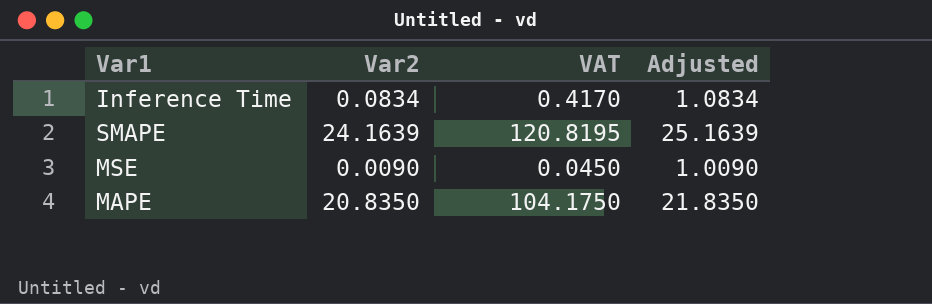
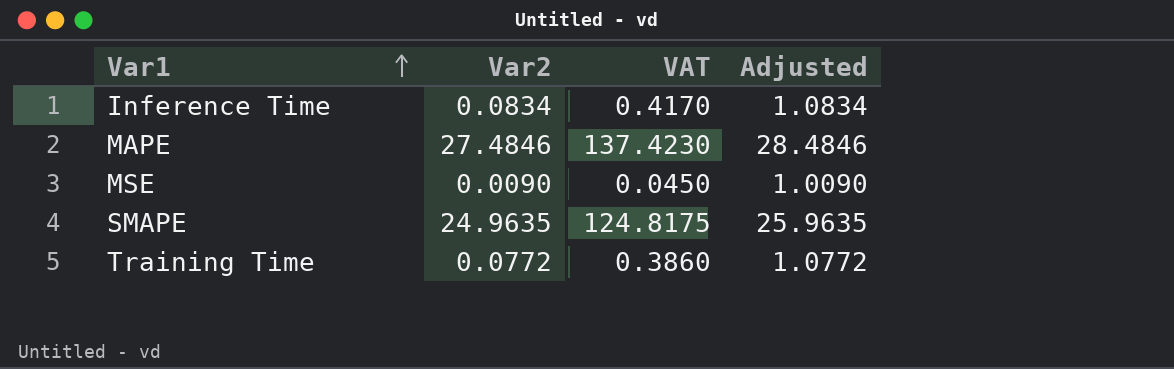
row order: none -> Var1 ascending
MAPE | Var2: 20.8350 -> 27.4846
MAPE | VAT: 104.1750 -> 137.4230
MAPE | Adjusted: 21.8350 -> 28.4846
SMAPE | Var2: 24.1639 -> 24.9635
SMAPE | VAT: 120.8195 -> 124.8175
SMAPE | Adjusted: 25.1639 -> 25.9635
row Training Time: none -> 0.0772 | 0.3860 | 1.0772

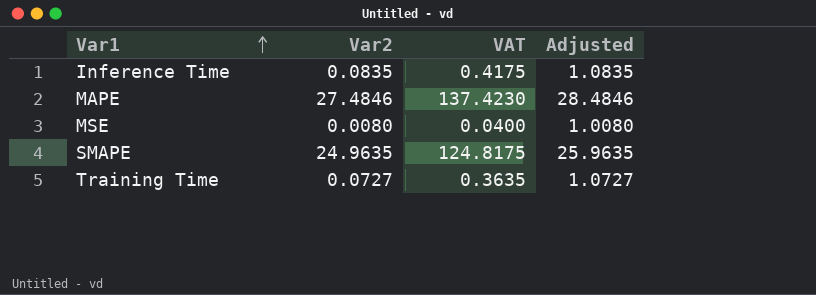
Inference Time | Var2: 0.0834 -> 0.0835
Inference Time | VAT: 0.4170 -> 0.4175
Inference Time | Adjusted: 1.0834 -> 1.0835
MSE | Var2: 0.0090 -> 0.0080
MSE | VAT: 0.0450 -> 0.0400
MSE | Adjusted: 1.0090 -> 1.0080
Training Time | Var2: 0.0772 -> 0.0727
Training Time | VAT: 0.3860 -> 0.3635
Training Time | Adjusted: 1.0772 -> 1.0727

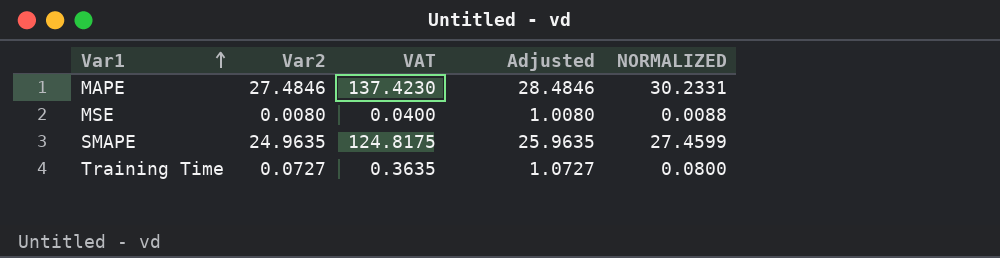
column NORMALIZED | formula: none -> [Var2] * 1.1
row Inference Time: 0.0835 | 0.4175 | 1.0835 -> none

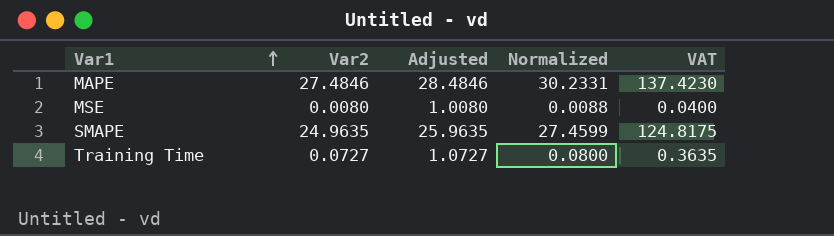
column name: NORMALIZED -> Normalized
column VAT | position: 3 -> 5

